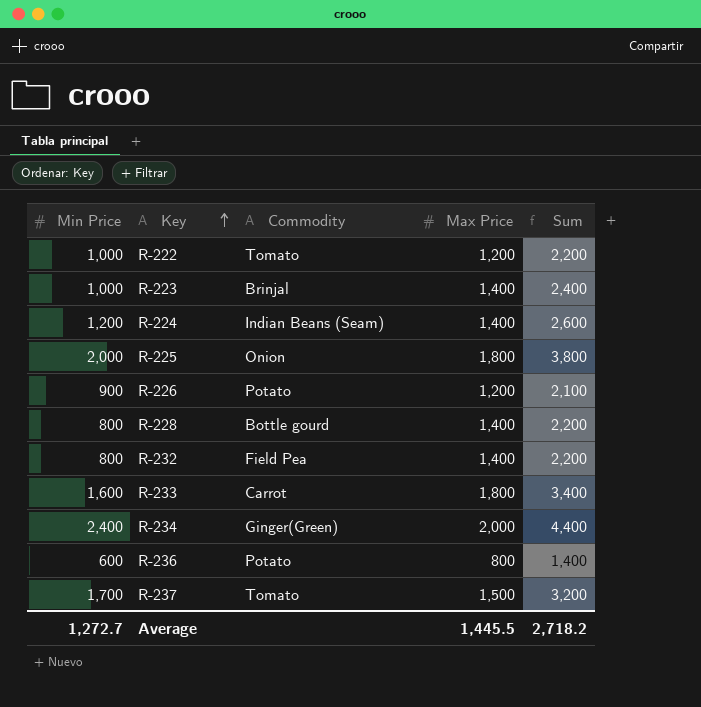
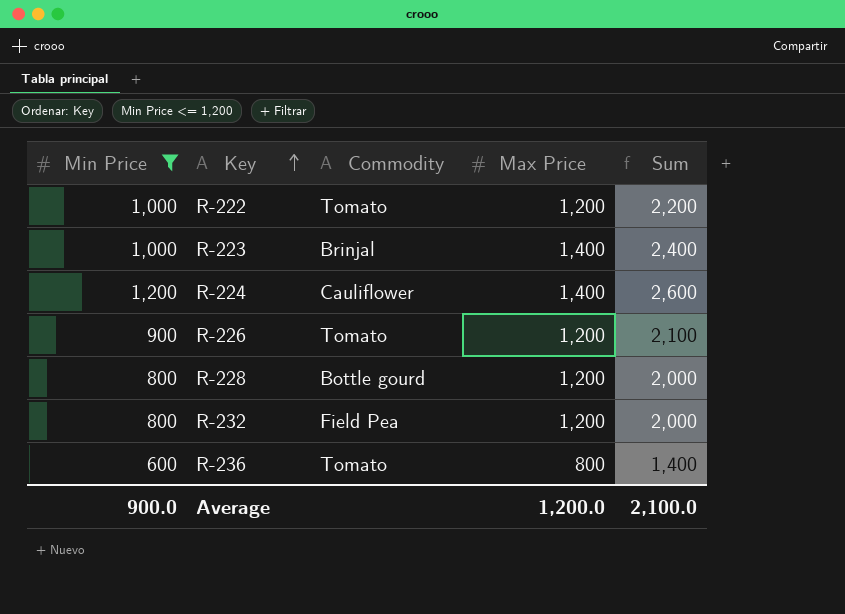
filter: none -> Min Price <= 1,200
R-224 | Commodity: Indian Beans (Seam) -> Cauliflower
R-226 | Commodity: Potato -> Tomato
R-228 | Max Price: 1,400 -> 1,200
R-228 | Sum: 2,200 -> 2,000
R-232 | Max Price: 1,400 -> 1,200
R-232 | Sum: 2,200 -> 2,000
R-236 | Commodity: Potato -> Tomato
Average | Min Price: 1,272.7 -> 900.0
Average | Max Price: 1,445.5 -> 1,200.0
Average | Sum: 2,718.2 -> 2,100.0

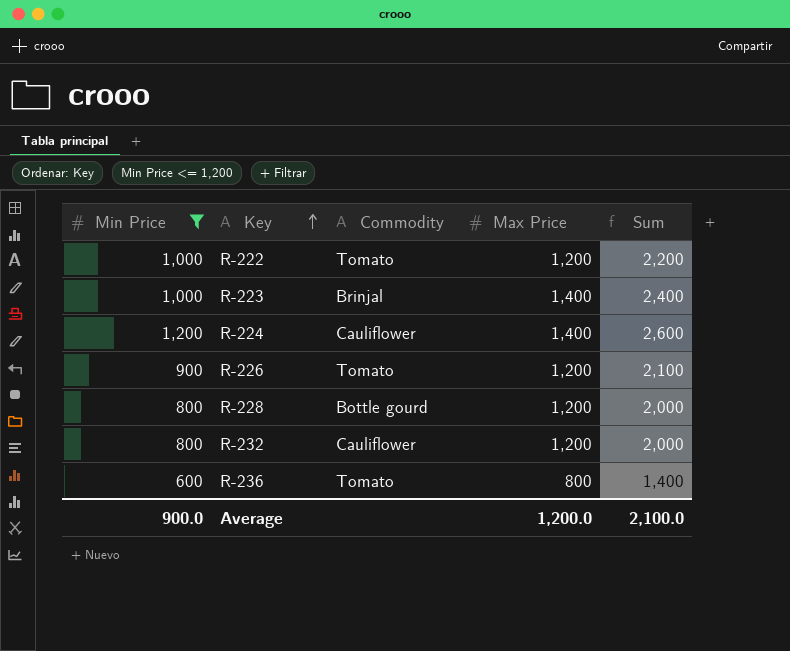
R-232 | Commodity: Field Pea -> Cauliflower

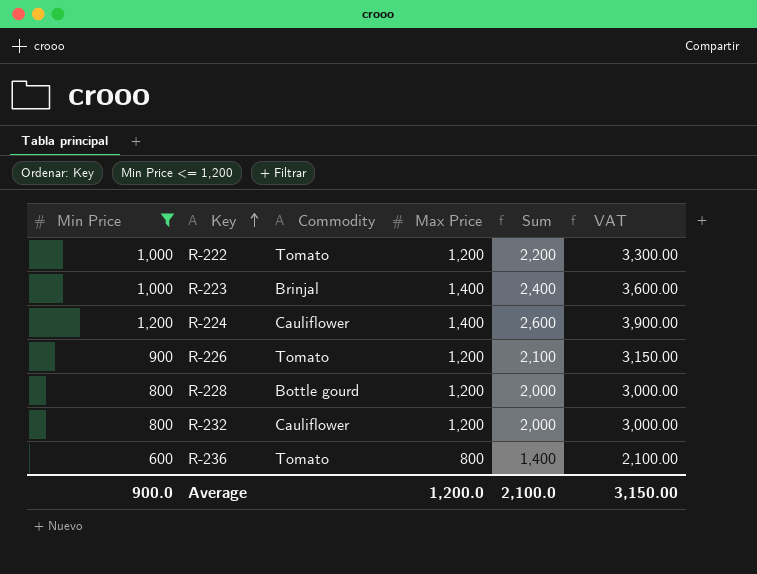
column VAT | formula: none -> [Sum] * 1.5

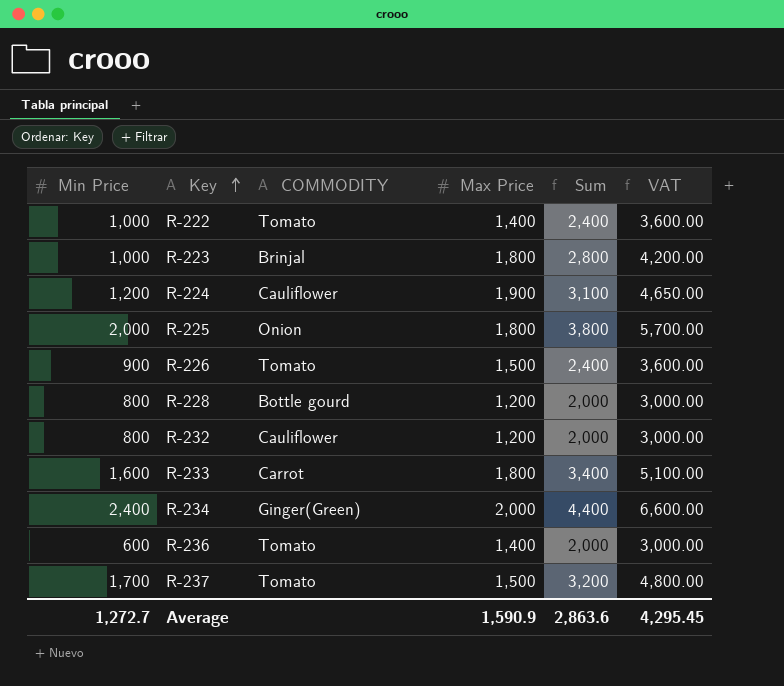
filter: Min Price <= 1,200 -> none
column name: Commodity -> COMMODITY
R-222 | Max Price: 1,200 -> 1,400
R-222 | Sum: 2,200 -> 2,400
R-222 | VAT: 3,300.00 -> 3,600.00
R-223 | Max Price: 1,400 -> 1,800
R-223 | Sum: 2,400 -> 2,800
R-223 | VAT: 3,600.00 -> 4,200.00
R-224 | Max Price: 1,400 -> 1,900
R-224 | Sum: 2,600 -> 3,100
R-224 | VAT: 3,900.00 -> 4,650.00
R-226 | Max Price: 1,200 -> 1,500
R-226 | Sum: 2,100 -> 2,400
R-226 | VAT: 3,150.00 -> 3,600.00
R-236 | Max Price: 800 -> 1,400
R-236 | Sum: 1,400 -> 2,000
R-236 | VAT: 2,100.00 -> 3,000.00
Average | Min Price: 900.0 -> 1,272.7
Average | Max Price: 1,200.0 -> 1,590.9
Average | Sum: 2,100.0 -> 2,863.6
Average | VAT: 3,150.00 -> 4,295.45

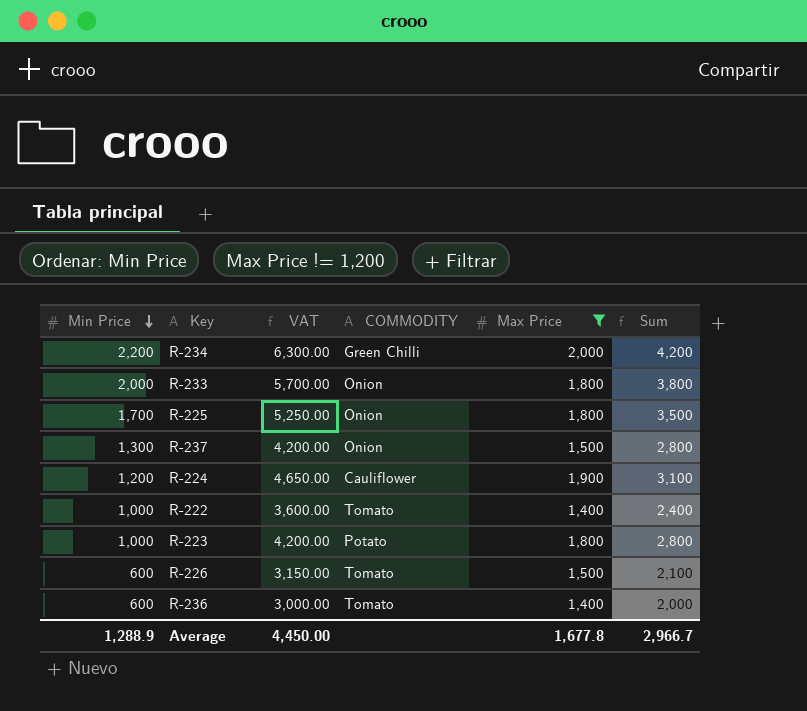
filter: none -> Max Price != 1,200
row order: Key ascending -> Min Price descending
column VAT | position: 6 -> 3
R-234 | Min Price: 2,400 -> 2,200
R-234 | VAT: 6,600.00 -> 6,300.00
R-234 | COMMODITY: Ginger(Green) -> Green Chilli
R-234 | Sum: 4,400 -> 4,200
R-233 | Min Price: 1,600 -> 2,000
R-233 | VAT: 5,100.00 -> 5,700.00
R-233 | COMMODITY: Carrot -> Onion
R-233 | Sum: 3,400 -> 3,800
R-225 | Min Price: 2,000 -> 1,700
R-225 | VAT: 5,700.00 -> 5,250.00
R-225 | Sum: 3,800 -> 3,500
R-237 | Min Price: 1,700 -> 1,300
R-237 | VAT: 4,800.00 -> 4,200.00
R-237 | COMMODITY: Tomato -> Onion
R-237 | Sum: 3,200 -> 2,800
R-223 | COMMODITY: Brinjal -> Potato
R-226 | Min Price: 900 -> 600
R-226 | VAT: 3,600.00 -> 3,150.00
R-226 | Sum: 2,400 -> 2,100
Average | Min Price: 1,272.7 -> 1,288.9
Average | VAT: 4,295.45 -> 4,450.00
Average | Max Price: 1,590.9 -> 1,677.8
Average | Sum: 2,863.6 -> 2,966.7

